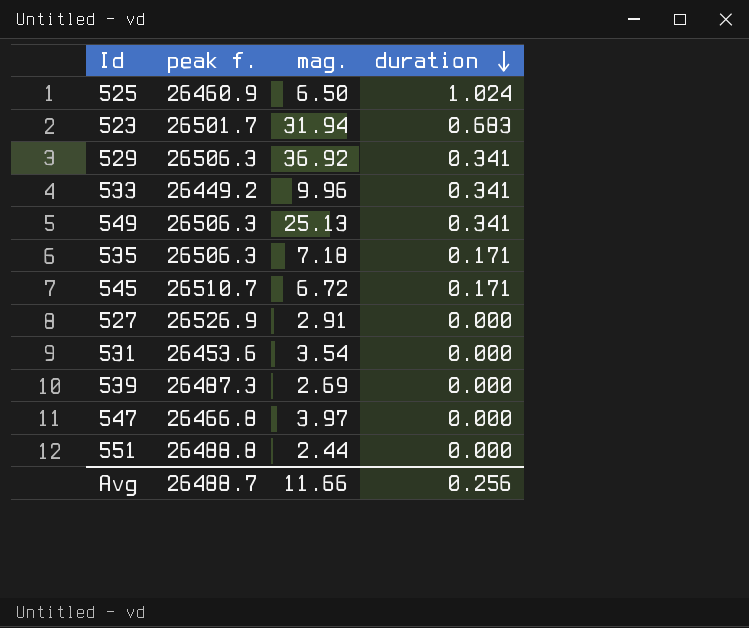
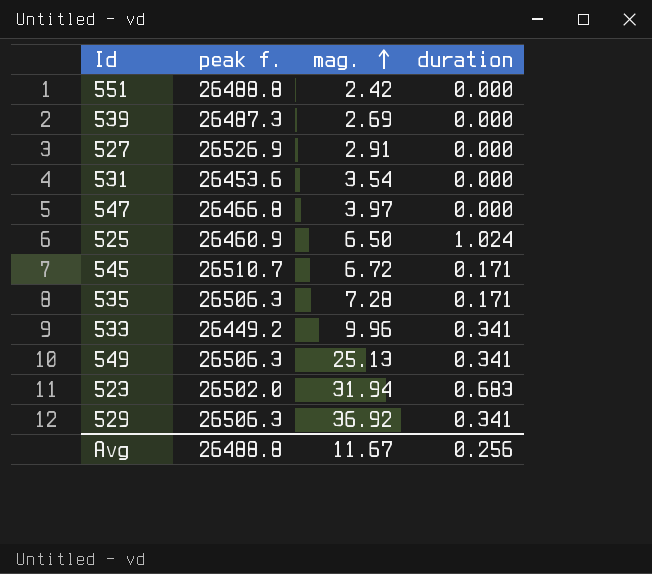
row order: duration descending -> mag. ascending
551 | mag.: 2.44 -> 2.42
535 | mag.: 7.18 -> 7.28
523 | peak f.: 26501.7 -> 26502.0
Avg | peak f.: 26488.7 -> 26488.8
Avg | mag.: 11.66 -> 11.67

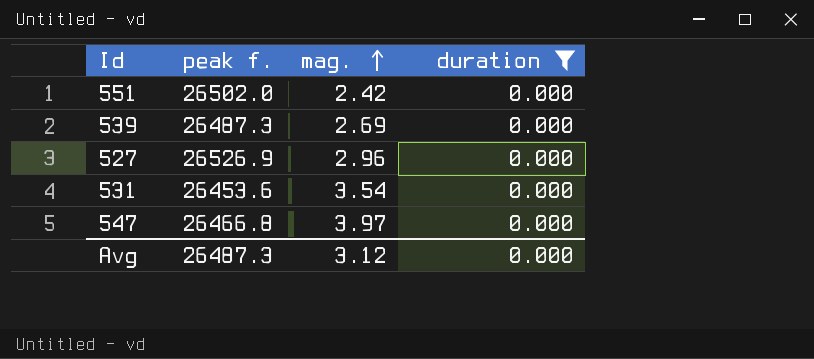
filter: none -> duration = 0.000
551 | peak f.: 26488.8 -> 26502.0
527 | mag.: 2.91 -> 2.96
Avg | peak f.: 26488.8 -> 26487.3
Avg | mag.: 11.67 -> 3.12
Avg | duration: 0.256 -> 0.000

